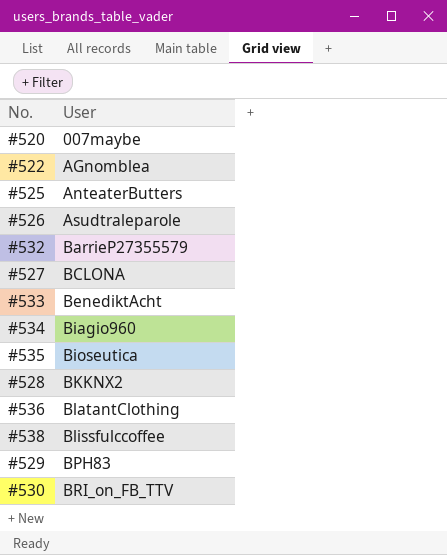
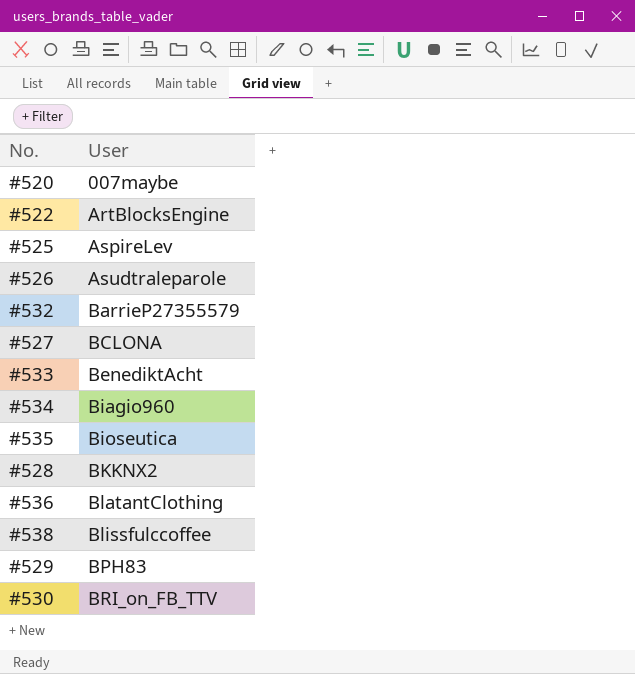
#522 | User: AGnomblea -> ArtBlocksEngine
#525 | User: AnteaterButters -> AspireLev

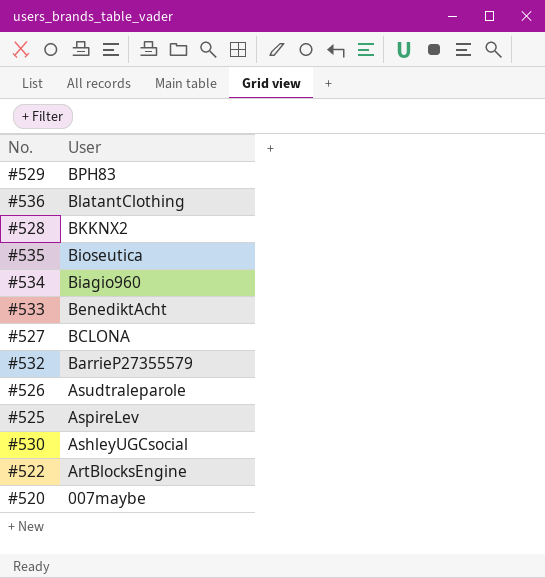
row order: User ascending -> User descending
row #538: Blissfulccoffee -> none
#530 | User: BRI_on_FB_TTV -> AshleyUGCsocial

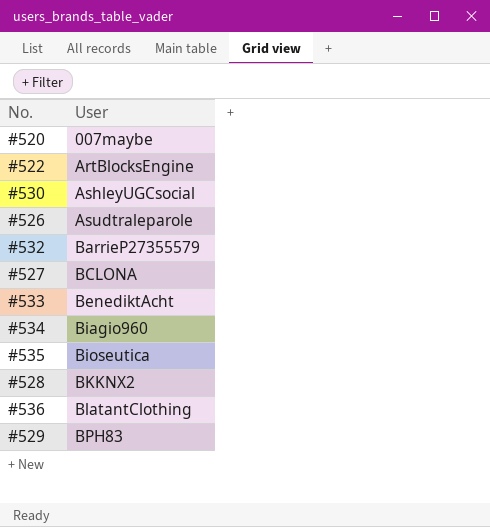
row order: User descending -> User ascending
row #525: AspireLev -> none

